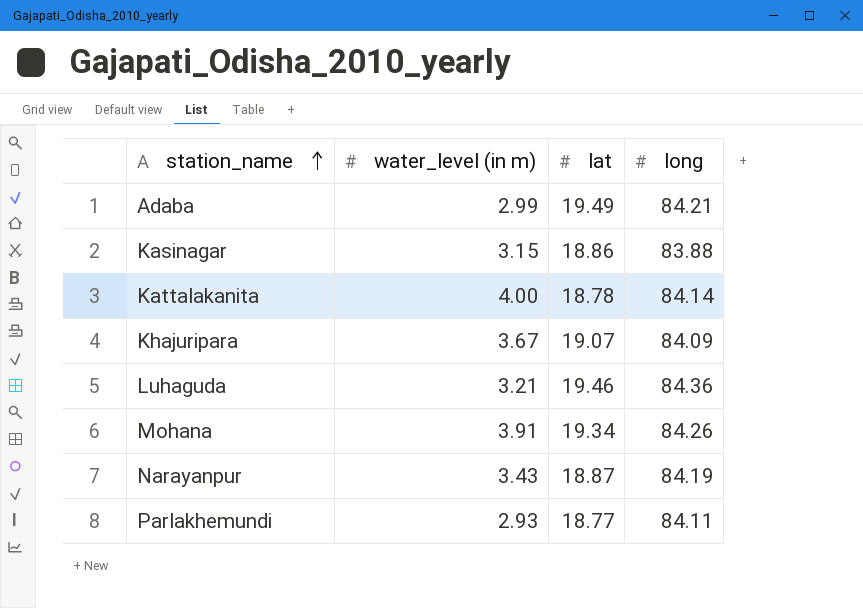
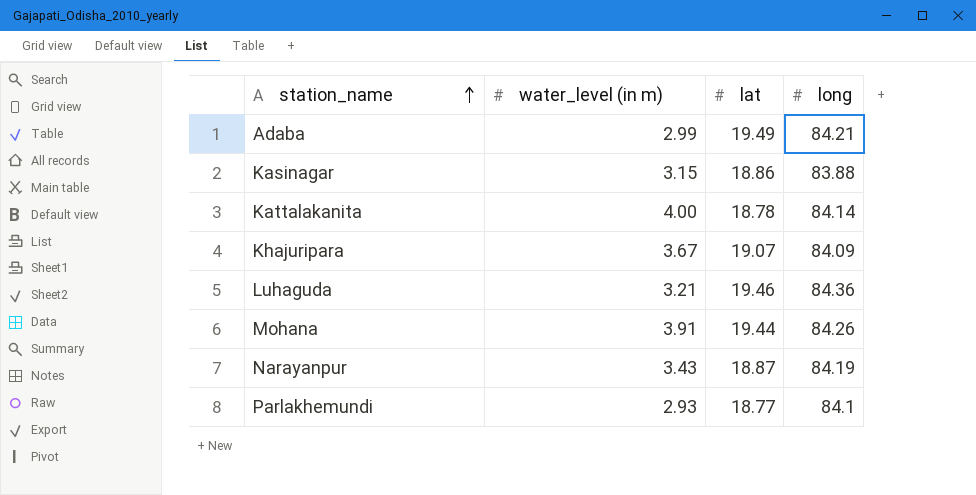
Mohana | lat: 19.34 -> 19.44
Parlakhemundi | long: 84.11 -> 84.1

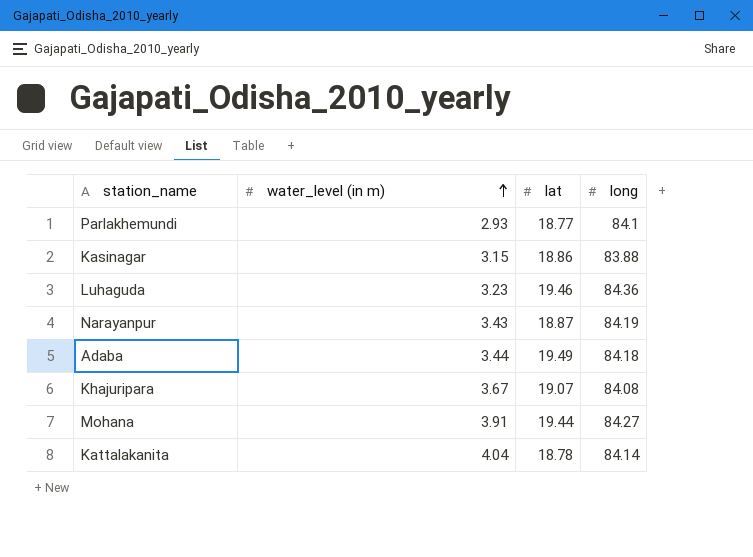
row order: station_name ascending -> water_level (in m) ascending
Luhaguda | water_level (in m): 3.21 -> 3.23
Adaba | water_level (in m): 2.99 -> 3.44
Adaba | long: 84.21 -> 84.18
Khajuripara | long: 84.09 -> 84.08
Mohana | long: 84.26 -> 84.27
Kattalakanita | water_level (in m): 4.00 -> 4.04

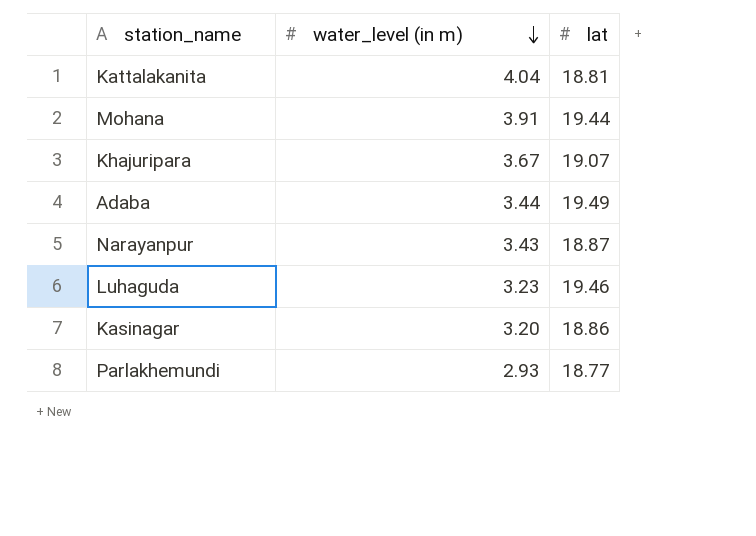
row order: water_level (in m) ascending -> water_level (in m) descending
column long | position: 4 -> none
Kattalakanita | lat: 18.78 -> 18.81
Kasinagar | water_level (in m): 3.15 -> 3.20

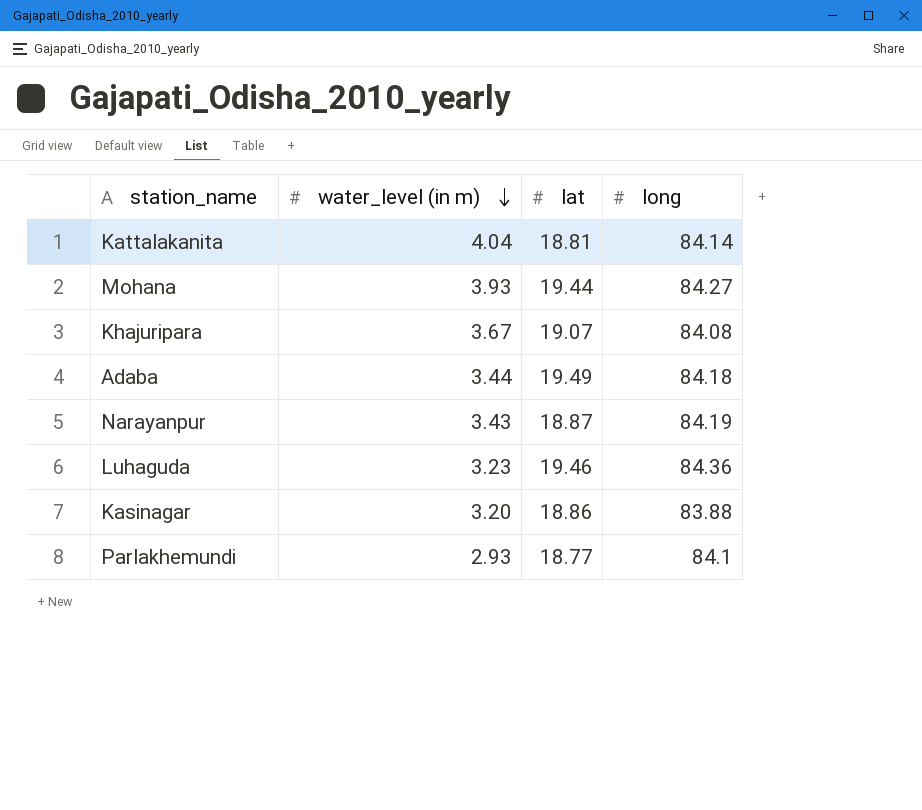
column long | position: none -> 4
Mohana | water_level (in m): 3.91 -> 3.93

